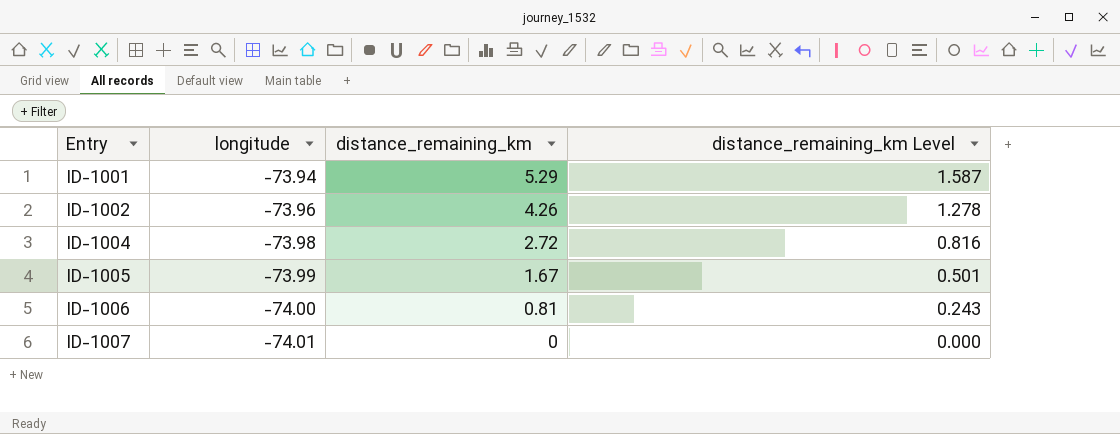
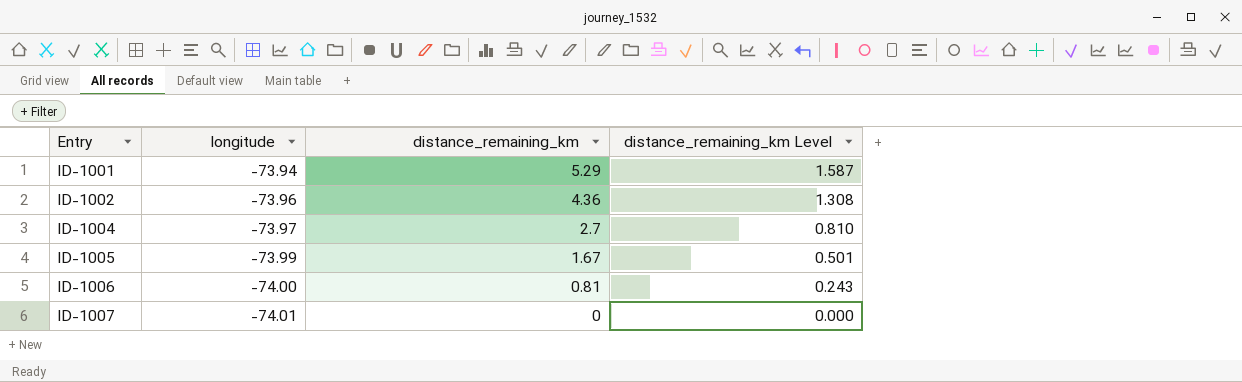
ID-1002 | distance_remaining_km: 4.26 -> 4.36
ID-1002 | distance_remaining_km Level: 1.278 -> 1.308
ID-1004 | longitude: -73.98 -> -73.97
ID-1004 | distance_remaining_km: 2.72 -> 2.7
ID-1004 | distance_remaining_km Level: 0.816 -> 0.810

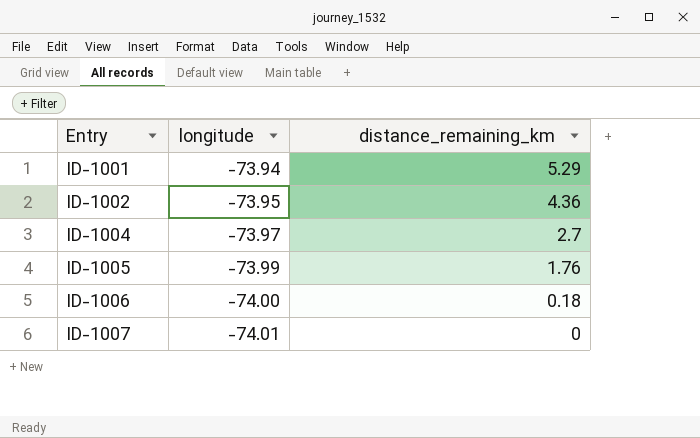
column distance_remaining_km Level | formula: [distance_remaining_km] * 0.3 -> none
ID-1002 | longitude: -73.96 -> -73.95
ID-1005 | distance_remaining_km: 1.67 -> 1.76
ID-1006 | distance_remaining_km: 0.81 -> 0.18

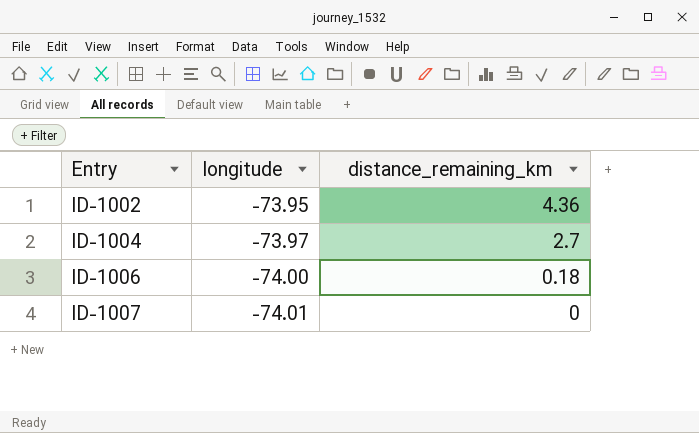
row ID-1001: -73.94 | 5.29 -> none
row ID-1005: -73.99 | 1.76 -> none

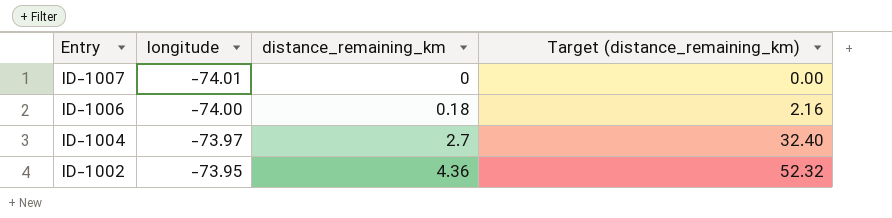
row order: Entry ascending -> Entry descending
column Target (distance_remaining_km) | formula: none -> [distance_remaining_km] * 12

